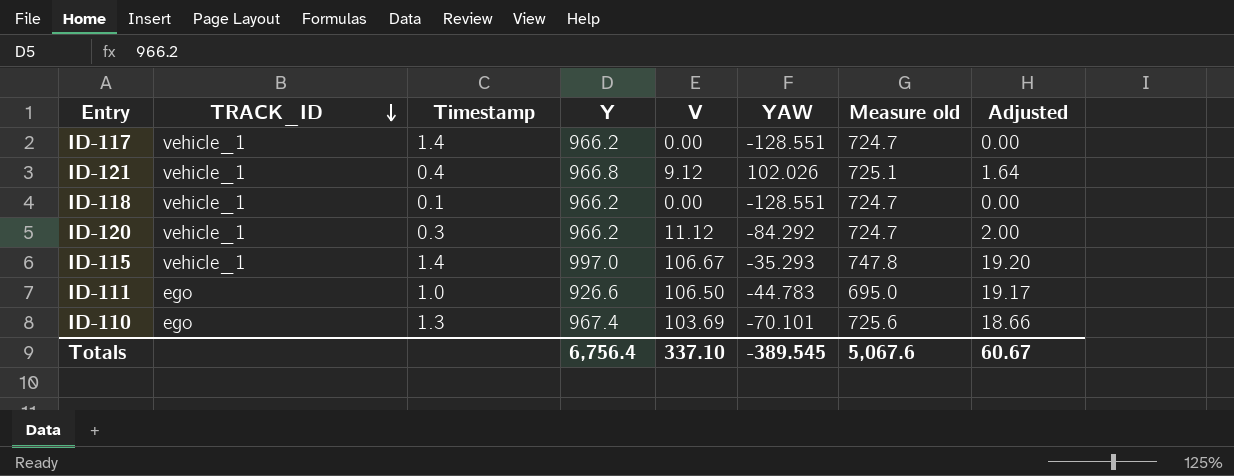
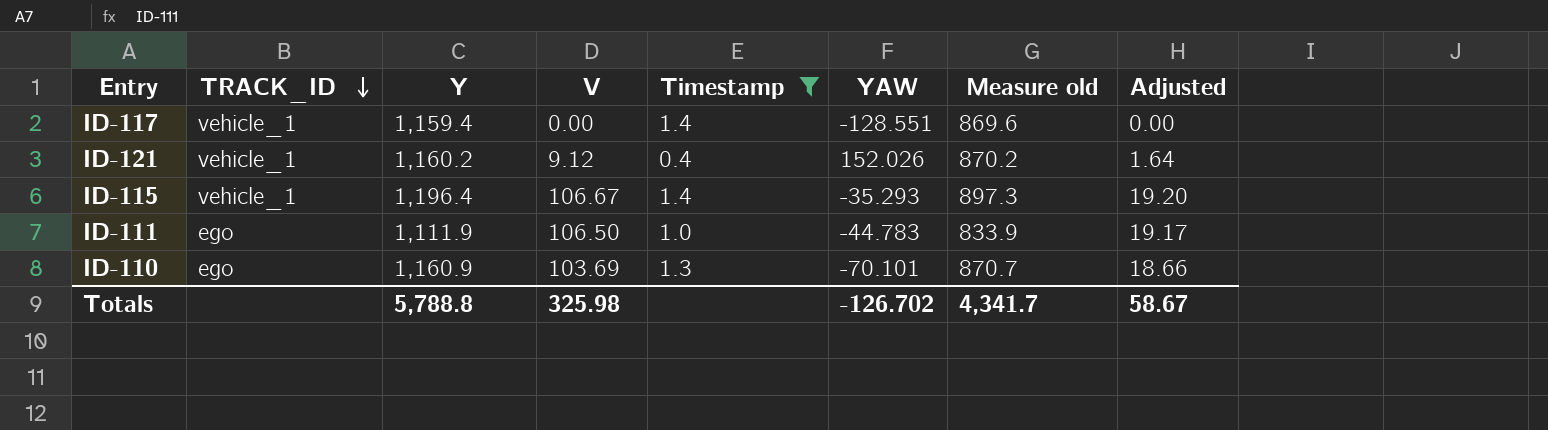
filter: none -> Timestamp >= 0.4
column Timestamp | position: 3 -> 5
ID-117 | Y: 966.2 -> 1,159.4
ID-117 | Measure old: 724.7 -> 869.6
ID-121 | Y: 966.8 -> 1,160.2
ID-121 | YAW: 102.026 -> 152.026
ID-121 | Measure old: 725.1 -> 870.2
ID-115 | Y: 997.0 -> 1,196.4
ID-115 | Measure old: 747.8 -> 897.3
ID-111 | Y: 926.6 -> 1,111.9
ID-111 | Measure old: 695.0 -> 833.9
ID-110 | Y: 967.4 -> 1,160.9
ID-110 | Measure old: 725.6 -> 870.7
Totals | Y: 6,756.4 -> 5,788.8
Totals | V: 337.10 -> 325.98
Totals | YAW: -389.545 -> -126.702
Totals | Measure old: 5,067.6 -> 4,341.7
Totals | Adjusted: 60.67 -> 58.67

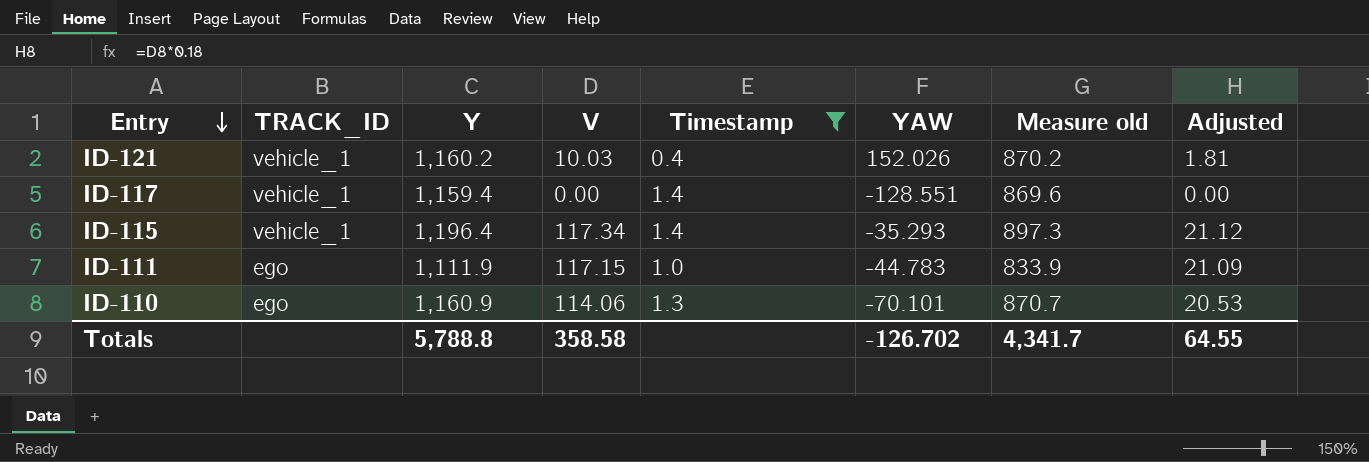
row order: TRACK_ID descending -> Entry descending
ID-121 | V: 9.12 -> 10.03
ID-121 | Adjusted: 1.64 -> 1.81
ID-115 | V: 106.67 -> 117.34
ID-115 | Adjusted: 19.20 -> 21.12
ID-111 | V: 106.50 -> 117.15
ID-111 | Adjusted: 19.17 -> 21.09
ID-110 | V: 103.69 -> 114.06
ID-110 | Adjusted: 18.66 -> 20.53
Totals | V: 325.98 -> 358.58
Totals | Adjusted: 58.67 -> 64.55

